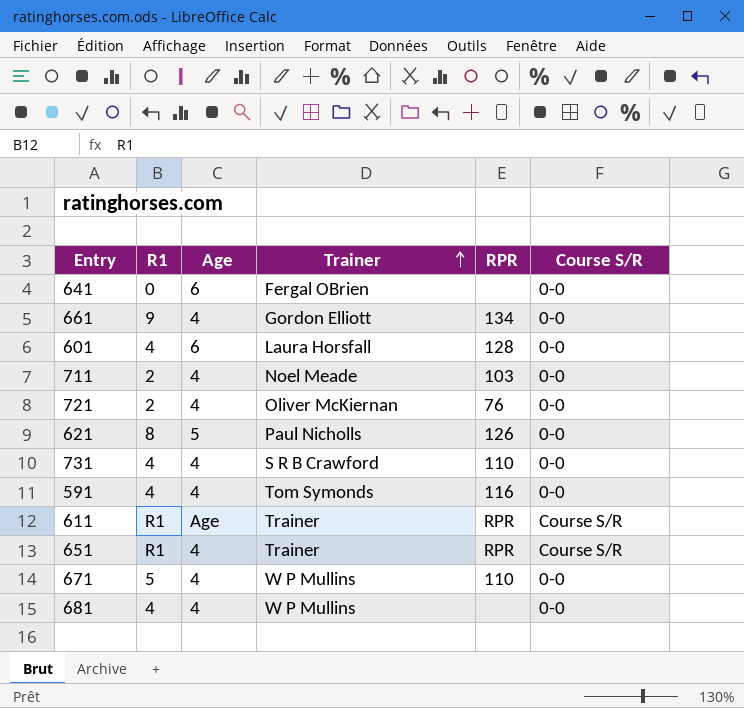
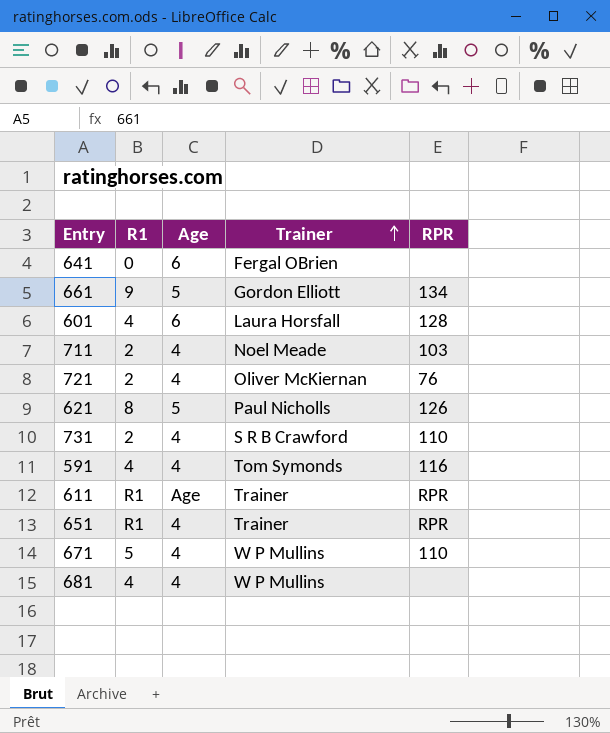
column Course S/R | position: 6 -> none
661 | Age: 4 -> 5
731 | R1: 4 -> 2

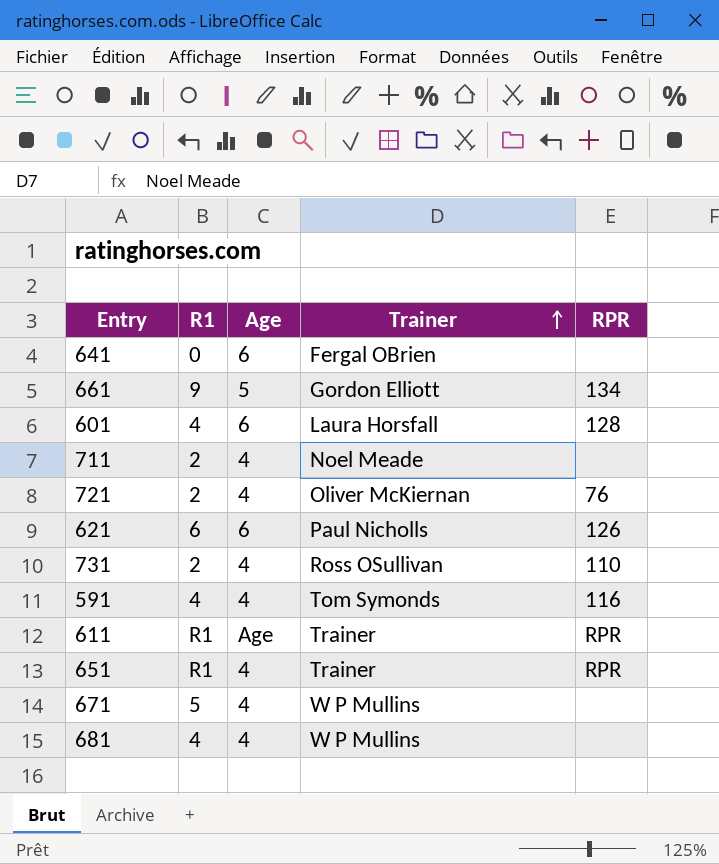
711 | RPR: 103 -> none
621 | R1: 8 -> 6
621 | Age: 5 -> 6
731 | Trainer: S R B Crawford -> Ross OSullivan
671 | RPR: 110 -> none

